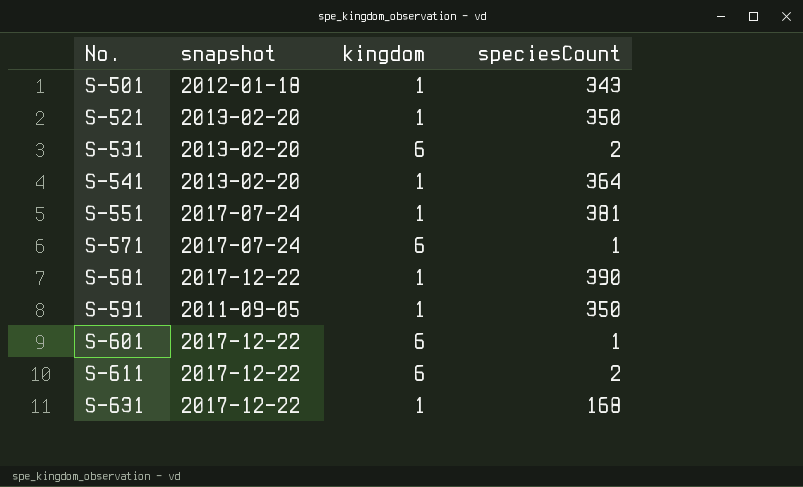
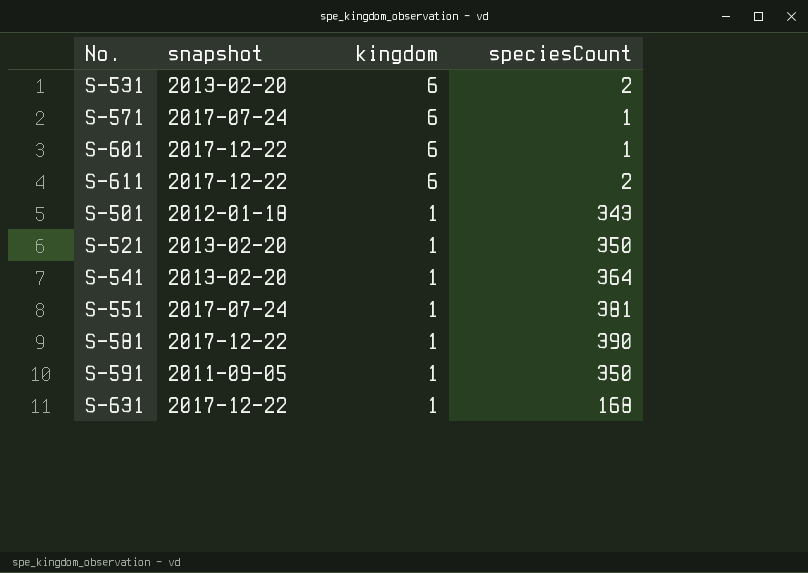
row order: No. ascending -> kingdom descending

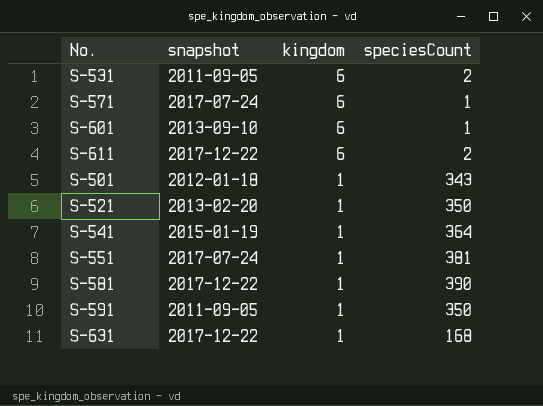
S-531 | snapshot: 2013-02-20 -> 2011-09-05
S-601 | snapshot: 2017-12-22 -> 2013-09-10
S-541 | snapshot: 2013-02-20 -> 2015-01-19

